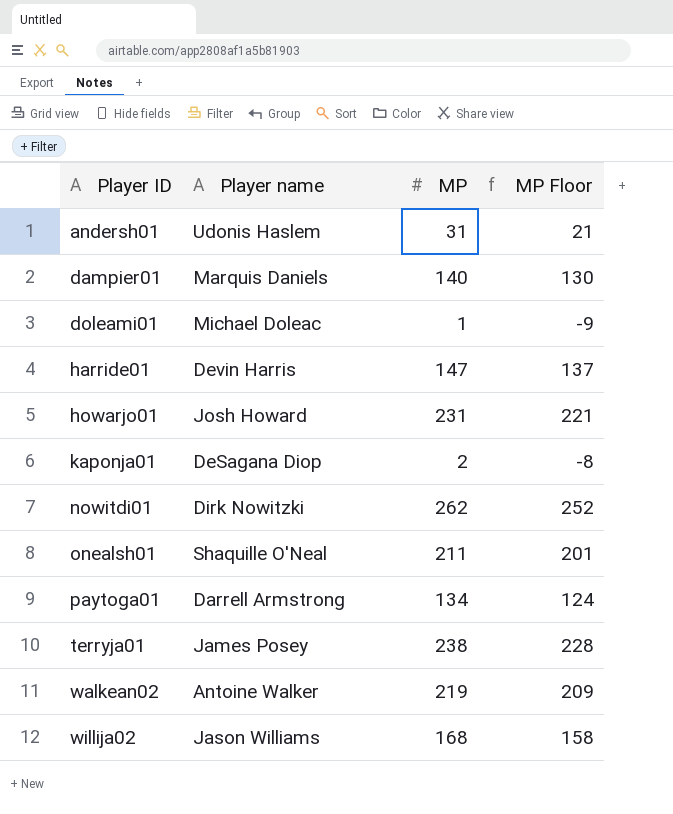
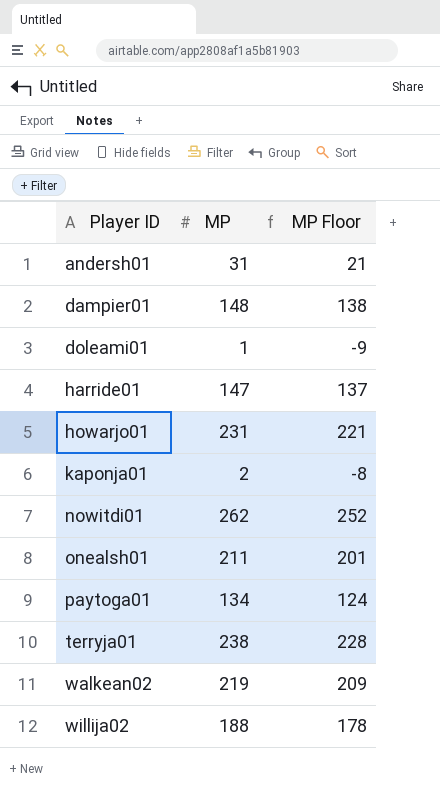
column Player name | position: 2 -> none
dampier01 | MP: 140 -> 148
dampier01 | MP Floor: 130 -> 138
willija02 | MP: 168 -> 188
willija02 | MP Floor: 158 -> 178

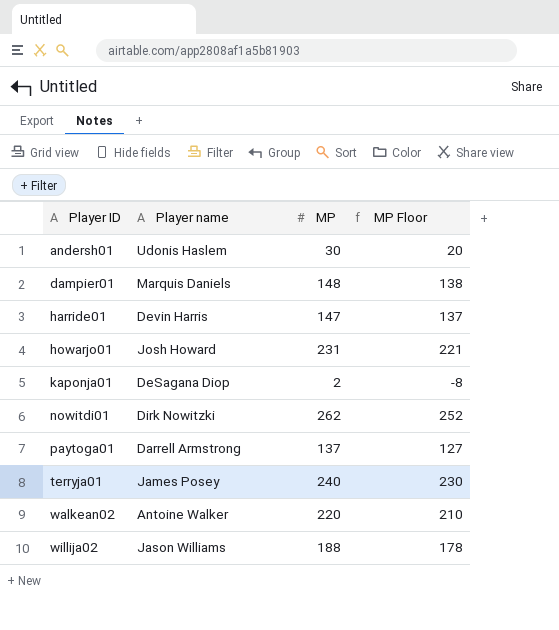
column Player name | position: none -> 2
row doleami01: 1 | -9 -> none
row onealsh01: 211 | 201 -> none
andersh01 | MP: 31 -> 30
andersh01 | MP Floor: 21 -> 20
paytoga01 | MP: 134 -> 137
paytoga01 | MP Floor: 124 -> 127
terryja01 | MP: 238 -> 240
terryja01 | MP Floor: 228 -> 230
walkean02 | MP: 219 -> 220
walkean02 | MP Floor: 209 -> 210

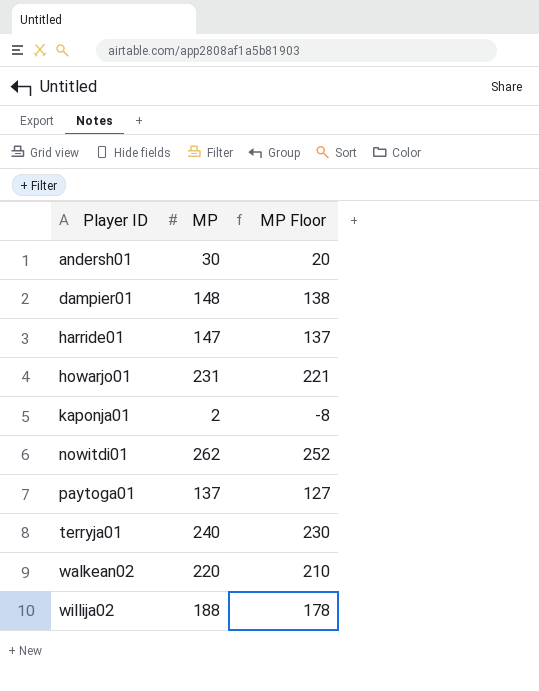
column Player name | position: 2 -> none

